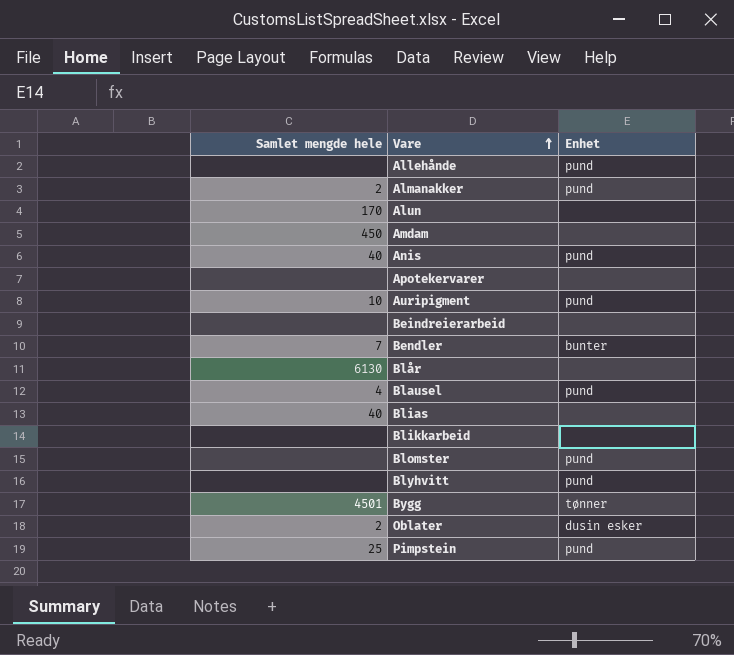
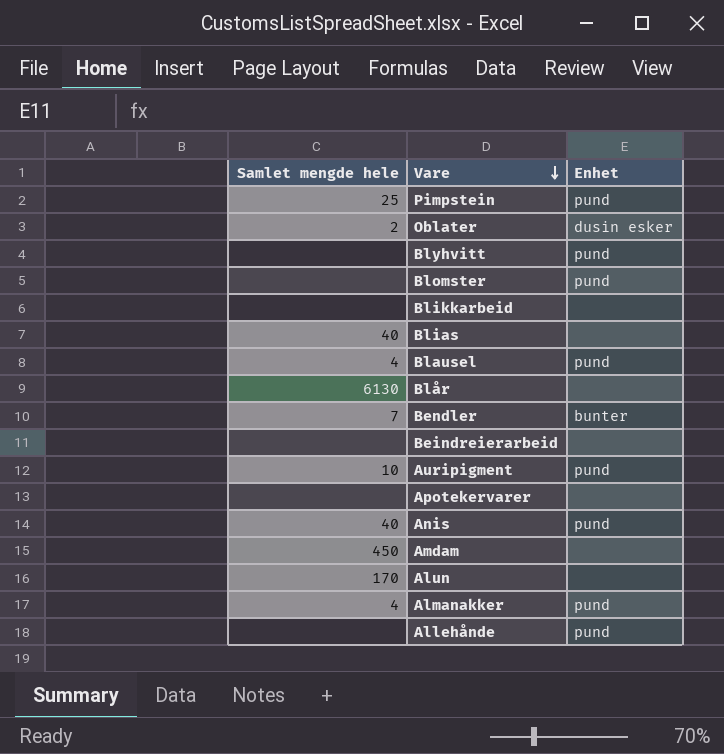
row order: Vare ascending -> Vare descending
row Bygg: 4501 | tønner -> none
Almanakker | Samlet mengde hele: 2 -> 4

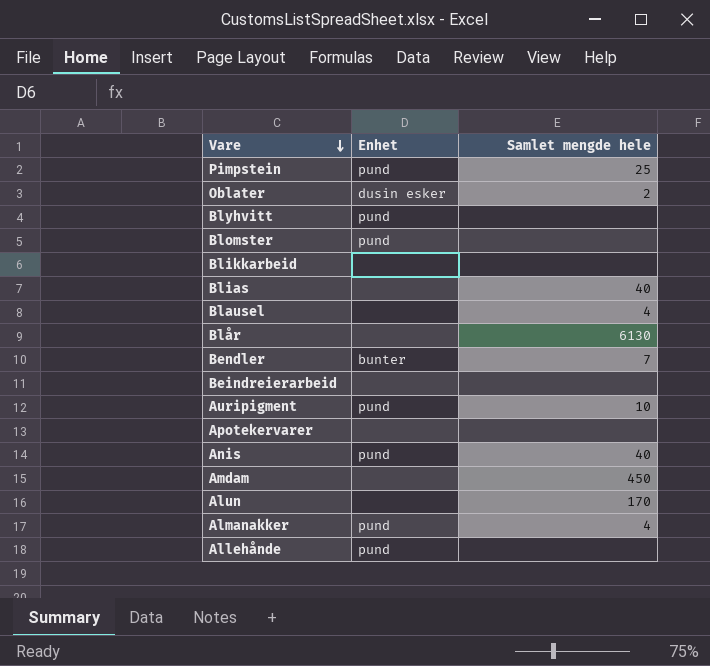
column Samlet mengde hele | position: 1 -> 3
Blausel | Enhet: pund -> none

